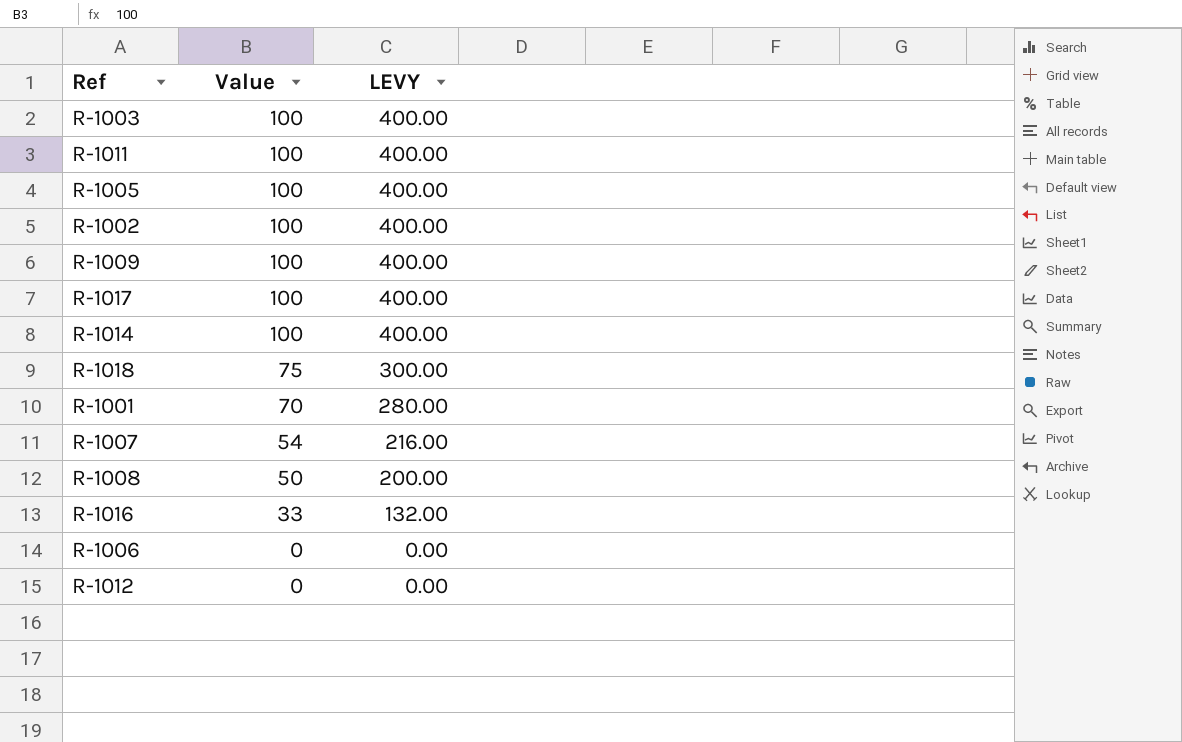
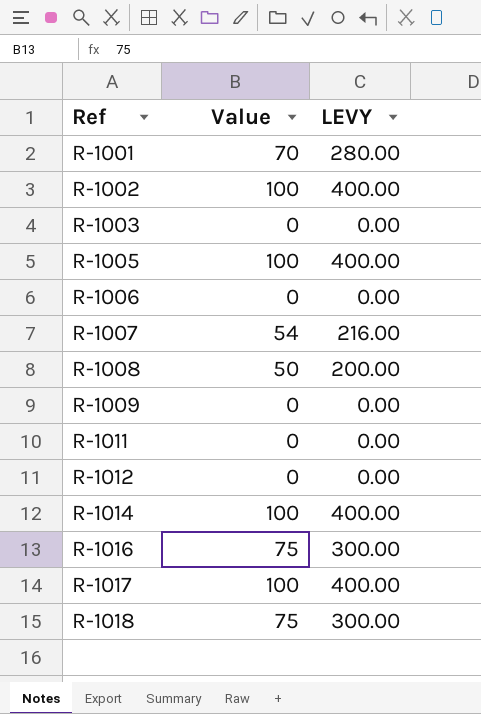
row order: Value descending -> Ref ascending
R-1003 | Value: 100 -> 0
R-1003 | LEVY: 400.00 -> 0.00
R-1009 | Value: 100 -> 0
R-1009 | LEVY: 400.00 -> 0.00
R-1011 | Value: 100 -> 0
R-1011 | LEVY: 400.00 -> 0.00
R-1016 | Value: 33 -> 75
R-1016 | LEVY: 132.00 -> 300.00

